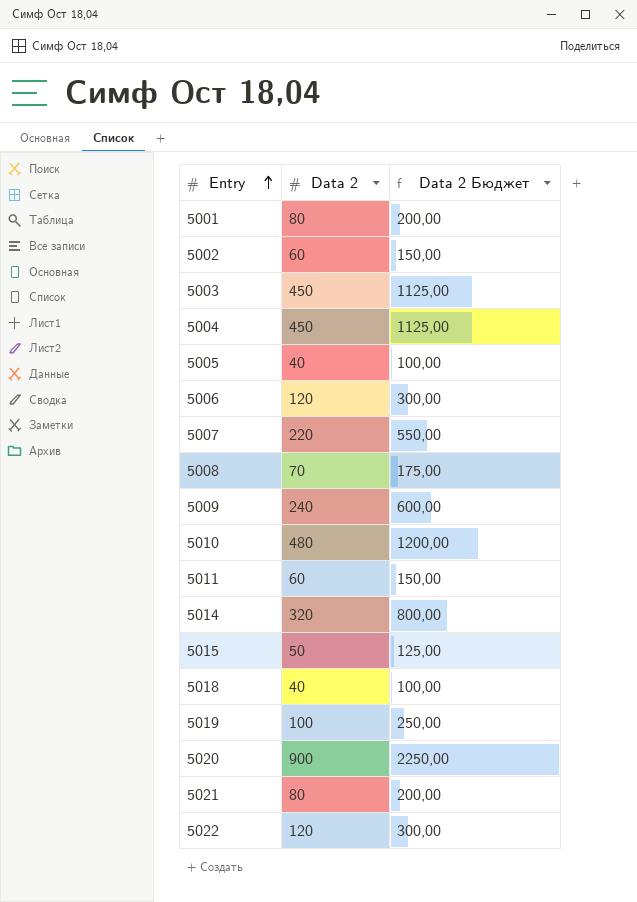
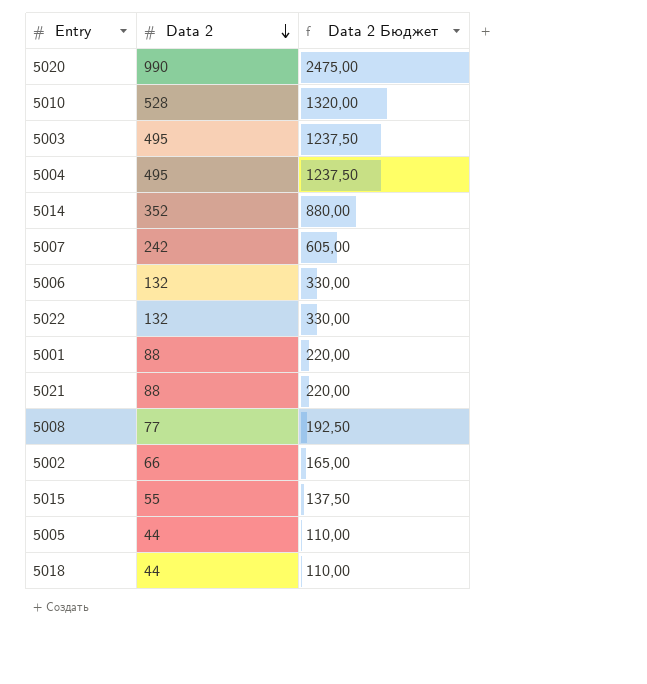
row order: Entry ascending -> Data 2 descending
row 5009: 240 | 600,00 -> none
row 5011: 60 | 150,00 -> none
row 5019: 100 | 250,00 -> none
5020 | Data 2: 900 -> 990
5020 | Data 2 Бюджет: 2250,00 -> 2475,00
5010 | Data 2: 480 -> 528
5010 | Data 2 Бюджет: 1200,00 -> 1320,00
5003 | Data 2: 450 -> 495
5003 | Data 2 Бюджет: 1125,00 -> 1237,50
5004 | Data 2: 450 -> 495
5004 | Data 2 Бюджет: 1125,00 -> 1237,50
5014 | Data 2: 320 -> 352
5014 | Data 2 Бюджет: 800,00 -> 880,00
5007 | Data 2: 220 -> 242
5007 | Data 2 Бюджет: 550,00 -> 605,00
5006 | Data 2: 120 -> 132
5006 | Data 2 Бюджет: 300,00 -> 330,00
5022 | Data 2: 120 -> 132
5022 | Data 2 Бюджет: 300,00 -> 330,00
5001 | Data 2: 80 -> 88
5001 | Data 2 Бюджет: 200,00 -> 220,00
5021 | Data 2: 80 -> 88
5021 | Data 2 Бюджет: 200,00 -> 220,00
5008 | Data 2: 70 -> 77
5008 | Data 2 Бюджет: 175,00 -> 192,50
5002 | Data 2: 60 -> 66
5002 | Data 2 Бюджет: 150,00 -> 165,00
5015 | Data 2: 50 -> 55
5015 | Data 2 Бюджет: 125,00 -> 137,50
5005 | Data 2: 40 -> 44
5005 | Data 2 Бюджет: 100,00 -> 110,00
5018 | Data 2: 40 -> 44
5018 | Data 2 Бюджет: 100,00 -> 110,00

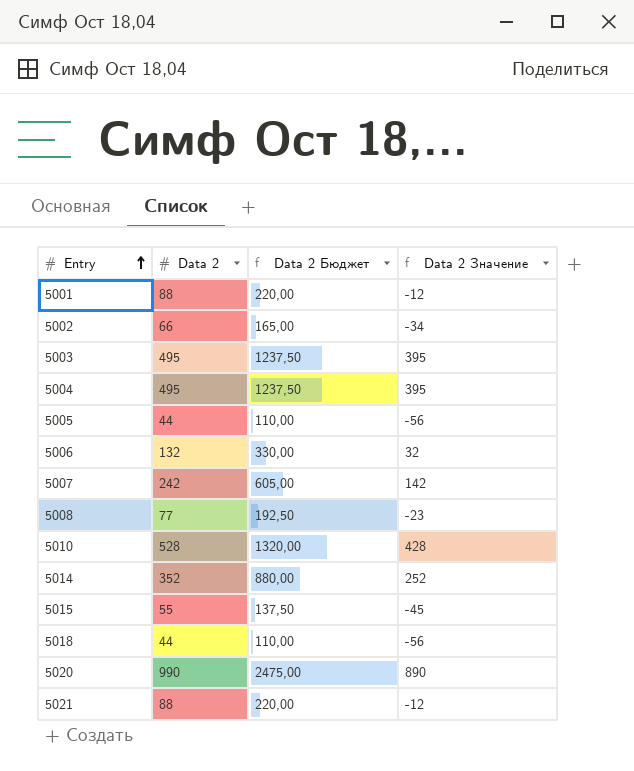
row order: Data 2 descending -> Entry ascending
column Data 2 Значение | formula: none -> [Data 2] - 100
row 5022: 132 | 330,00 -> none

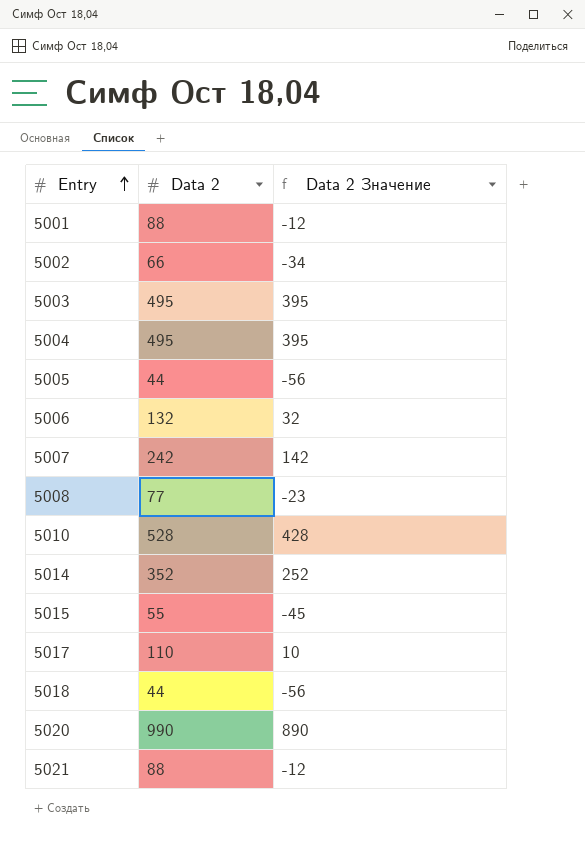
column Data 2 Бюджет | formula: [Data 2] * 2,5 -> none
row 5017: none -> 110 | 10

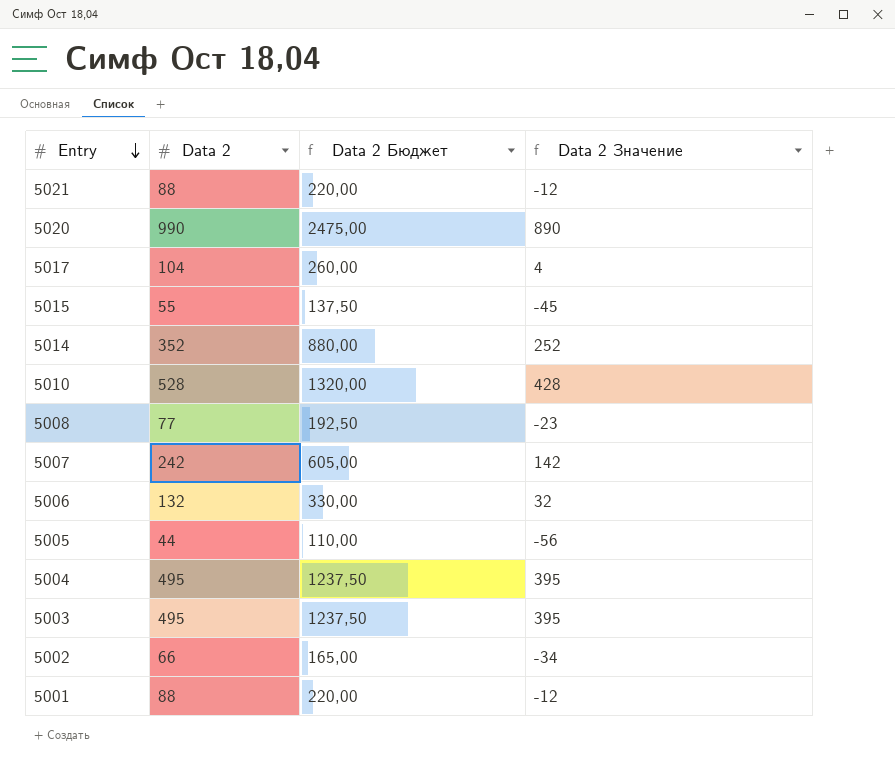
row order: Entry ascending -> Entry descending
column Data 2 Бюджет | formula: none -> [Data 2] * 2,5
row 5018: 44 | -56 -> none
5017 | Data 2: 110 -> 104
5017 | Data 2 Значение: 10 -> 4

